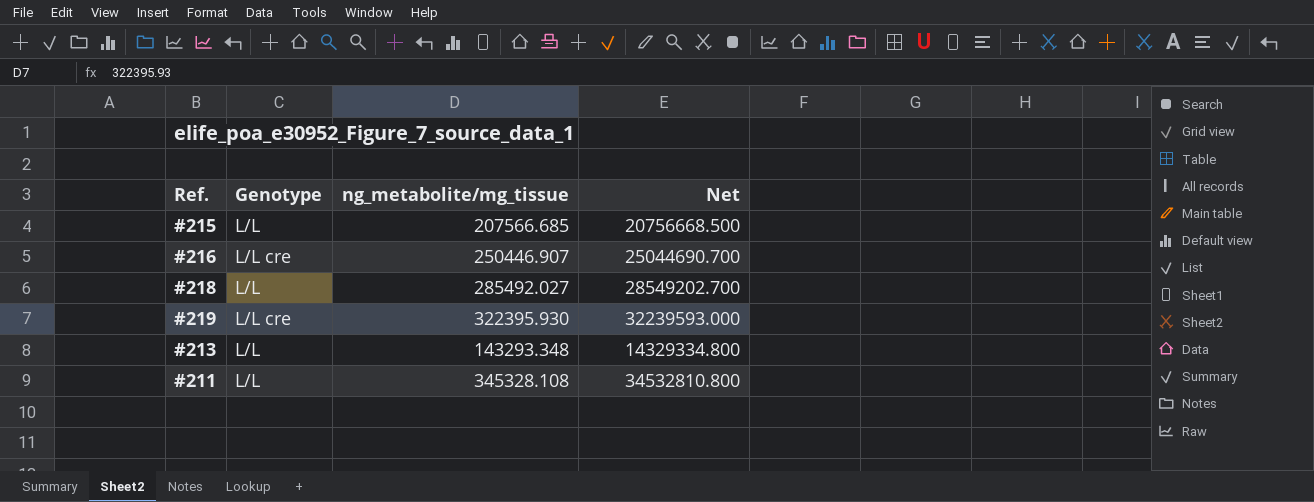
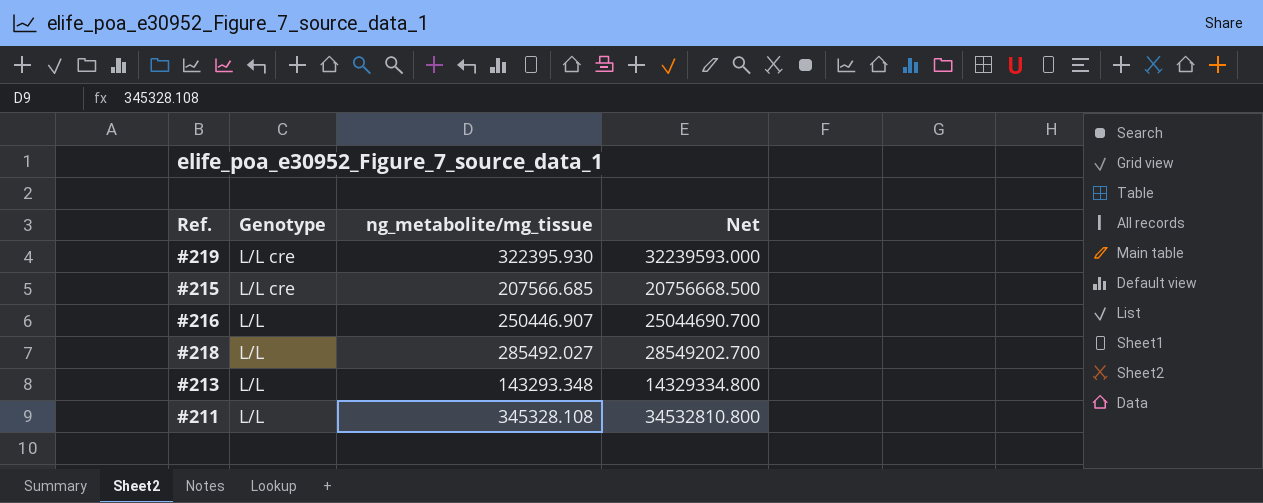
row order: none -> Genotype descending
#215 | Genotype: L/L -> L/L cre
#216 | Genotype: L/L cre -> L/L

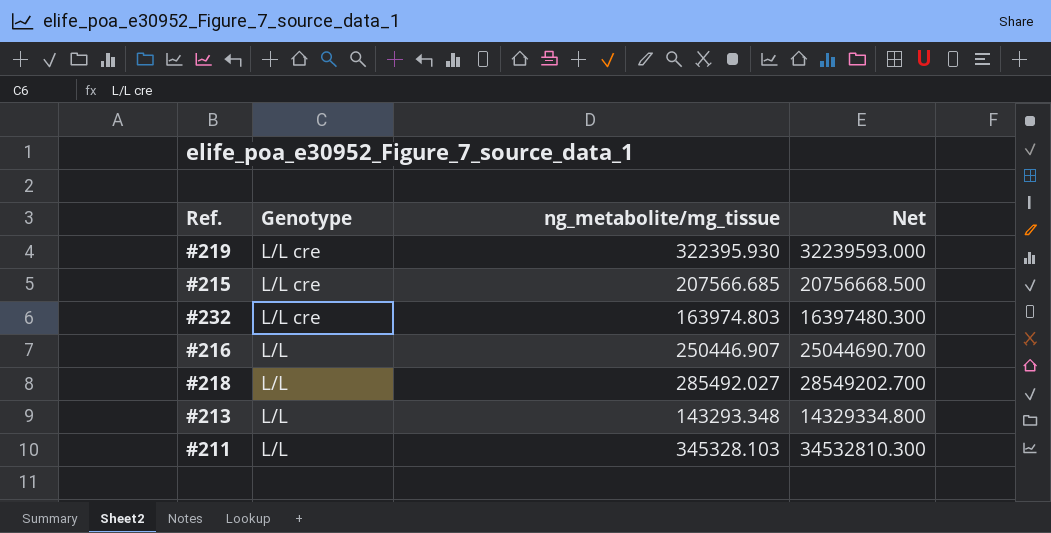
row #232: none -> L/L cre | 163974.803 | 16397480.300
#211 | ng_metabolite/mg_tissue: 345328.108 -> 345328.103
#211 | Net: 34532810.800 -> 34532810.300

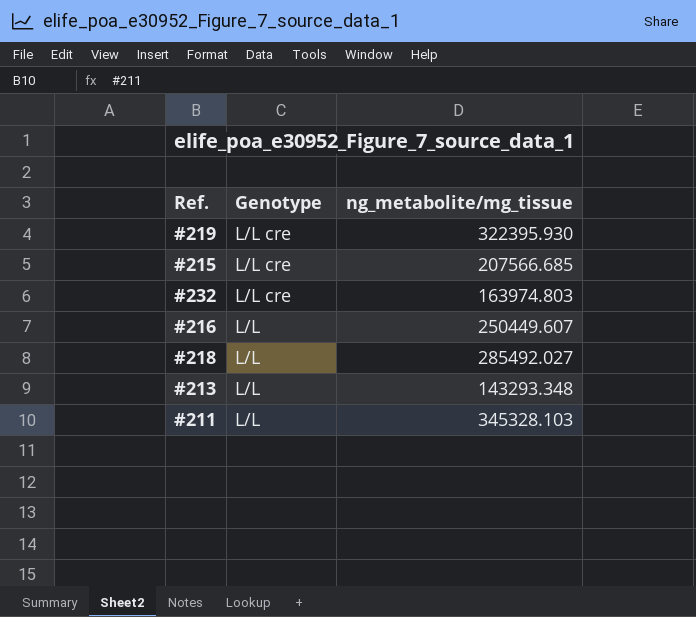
column Net | formula: [ng_metabolite/mg_tissue] * 100 -> none
#216 | ng_metabolite/mg_tissue: 250446.907 -> 250449.607

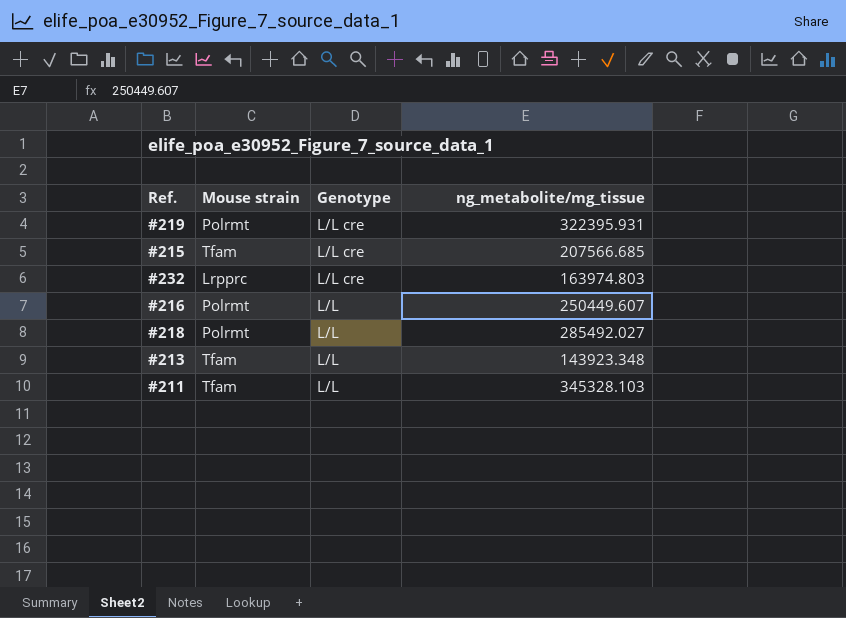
column Mouse strain | position: none -> 2
#219 | ng_metabolite/mg_tissue: 322395.930 -> 322395.931
#213 | ng_metabolite/mg_tissue: 143293.348 -> 143923.348

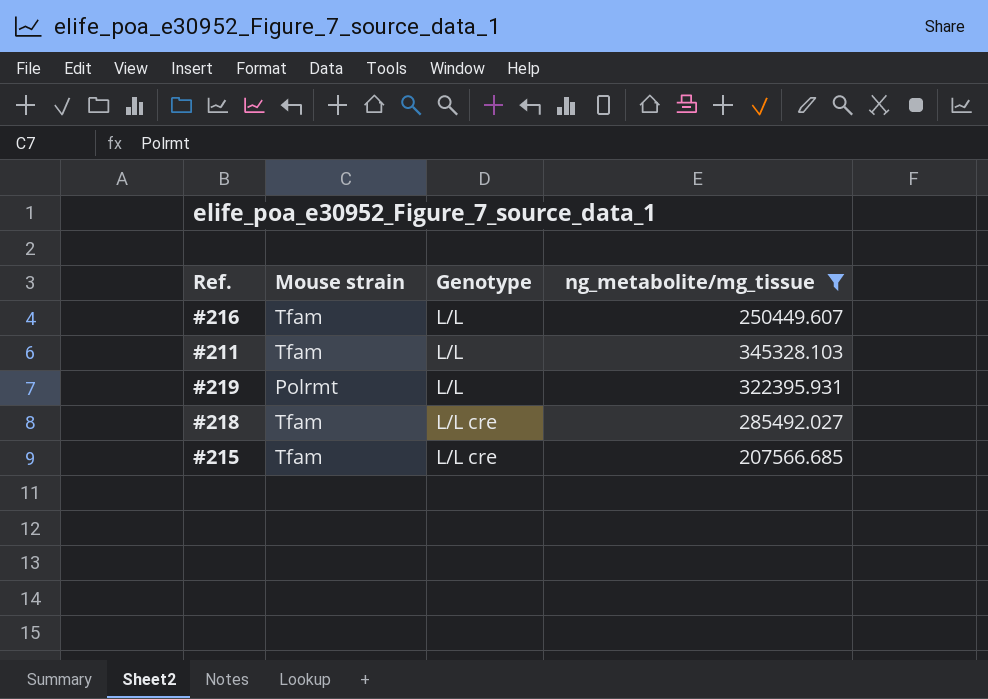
filter: none -> ng_metabolite/mg_tissue >= 207566.685
row order: Genotype descending -> Genotype ascending
#216 | Mouse strain: Polrmt -> Tfam
#219 | Genotype: L/L cre -> L/L
#218 | Mouse strain: Polrmt -> Tfam
#218 | Genotype: L/L -> L/L cre

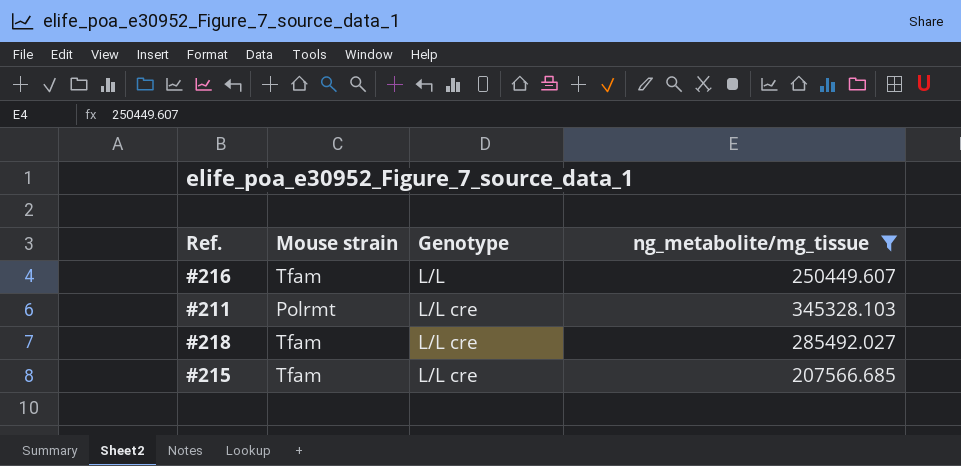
row #219: Polrmt | L/L | 322395.931 -> none
#211 | Mouse strain: Tfam -> Polrmt
#211 | Genotype: L/L -> L/L cre

